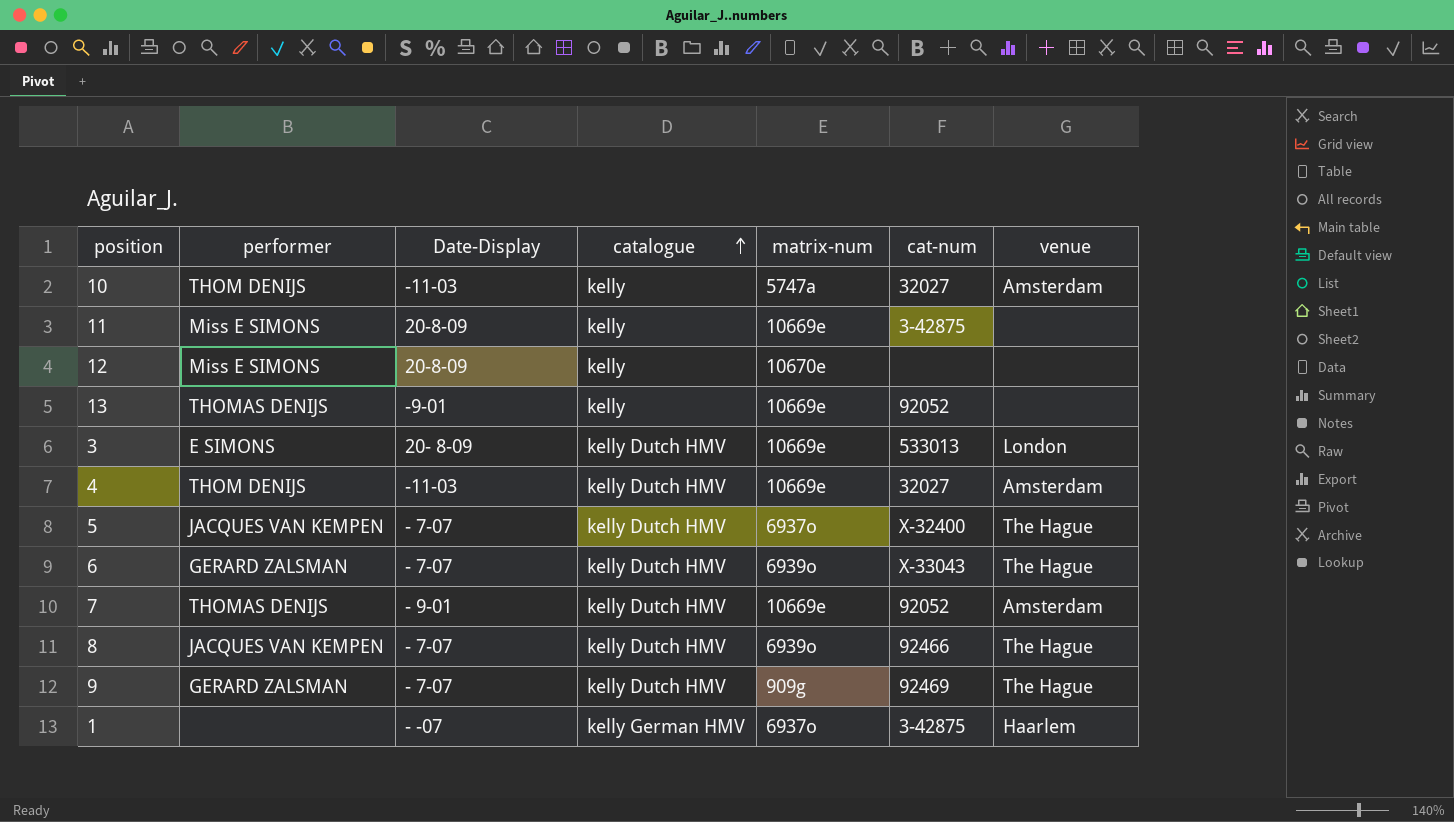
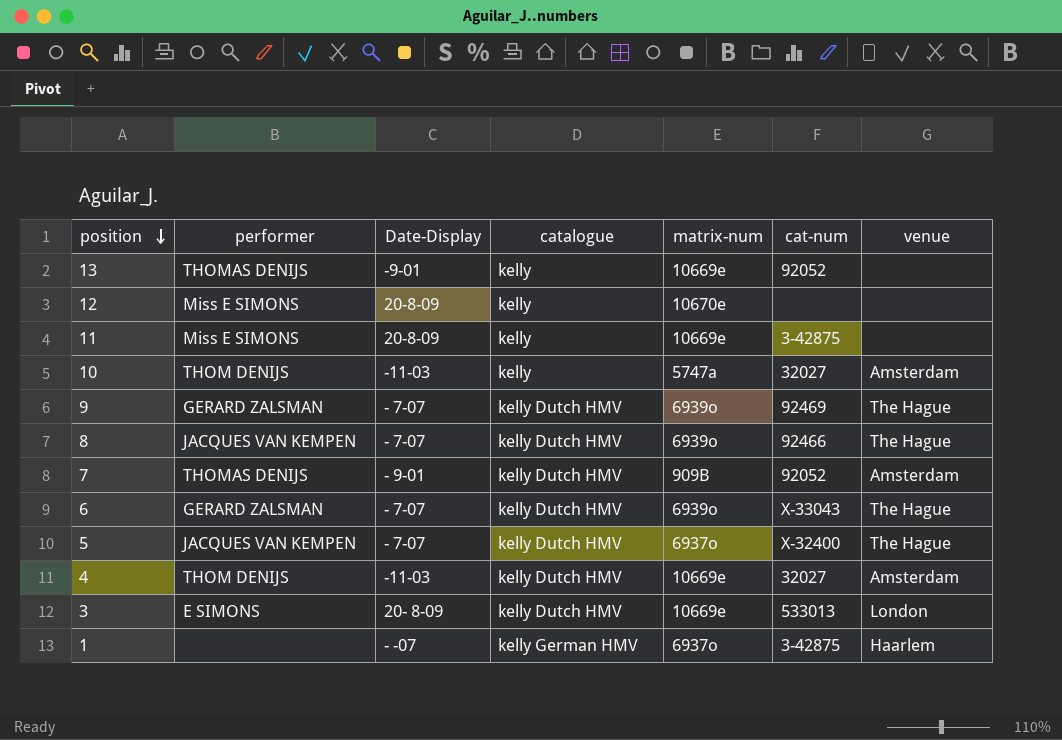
row order: catalogue ascending -> position descending
9 | matrix-num: 909g -> 6939o
7 | matrix-num: 10669e -> 909B

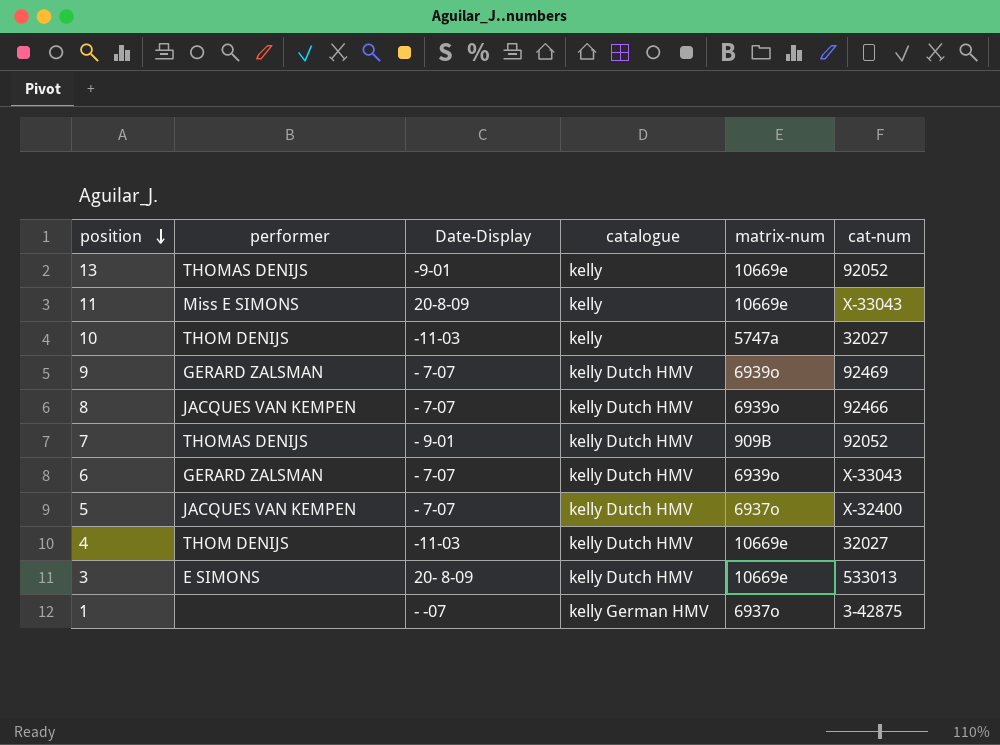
column venue | position: 7 -> none
row 12: Miss E SIMONS | 20-8-09 | kelly | 10670e | none | none -> none
11 | cat-num: 3-42875 -> X-33043

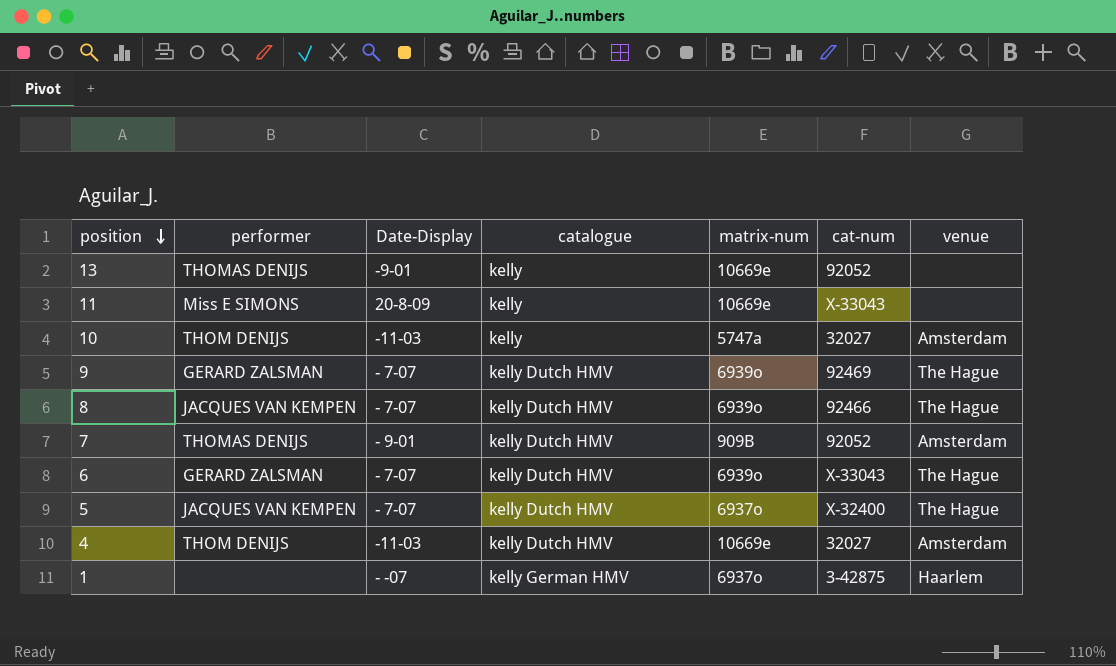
column venue | position: none -> 7
row 3: E SIMONS | 20- 8-09 | kelly Dutch HMV | 10669e | 533013 -> none

